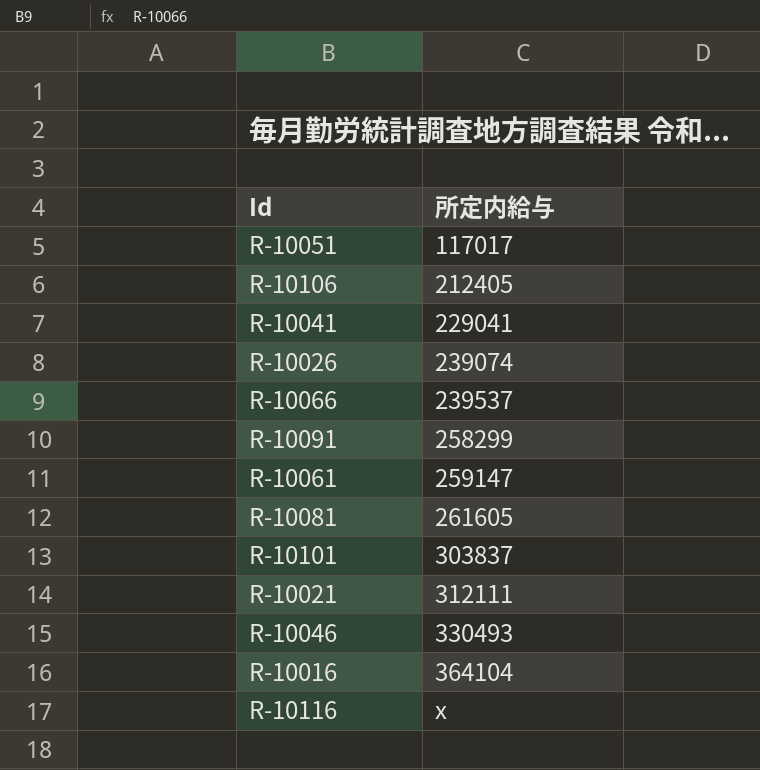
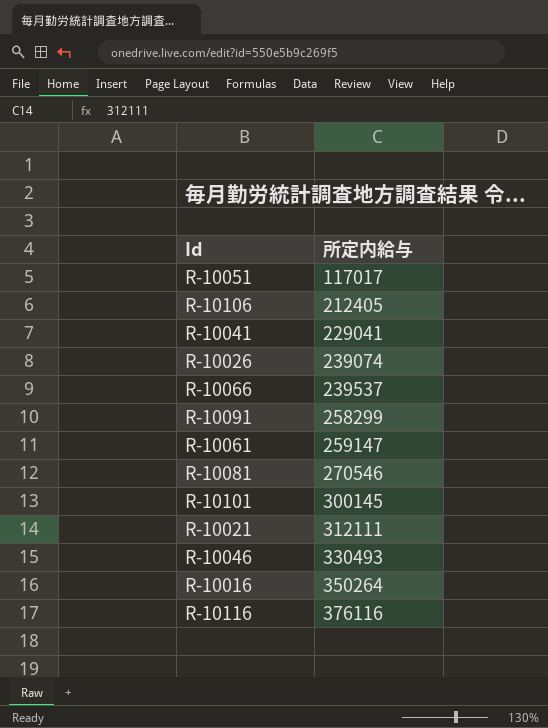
R-10081 | 所定内給与: 261605 -> 270546
R-10101 | 所定内給与: 303837 -> 300145
R-10016 | 所定内給与: 364104 -> 350264
R-10116 | 所定内給与: x -> 376116

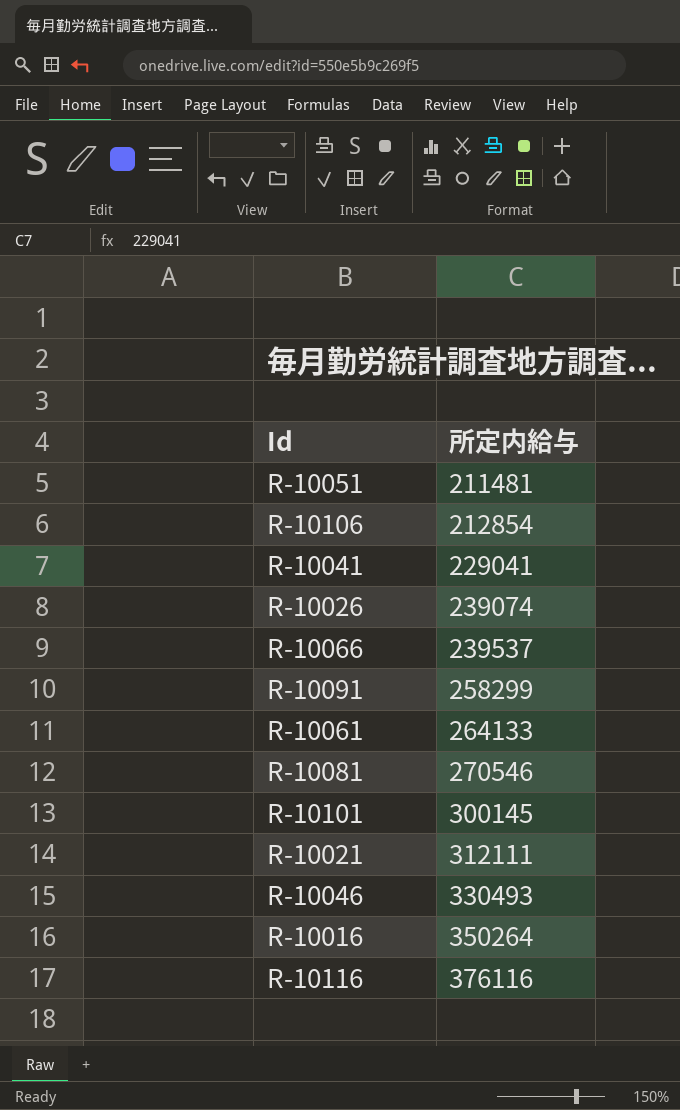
R-10051 | 所定内給与: 117017 -> 211481
R-10106 | 所定内給与: 212405 -> 212854
R-10061 | 所定内給与: 259147 -> 264133

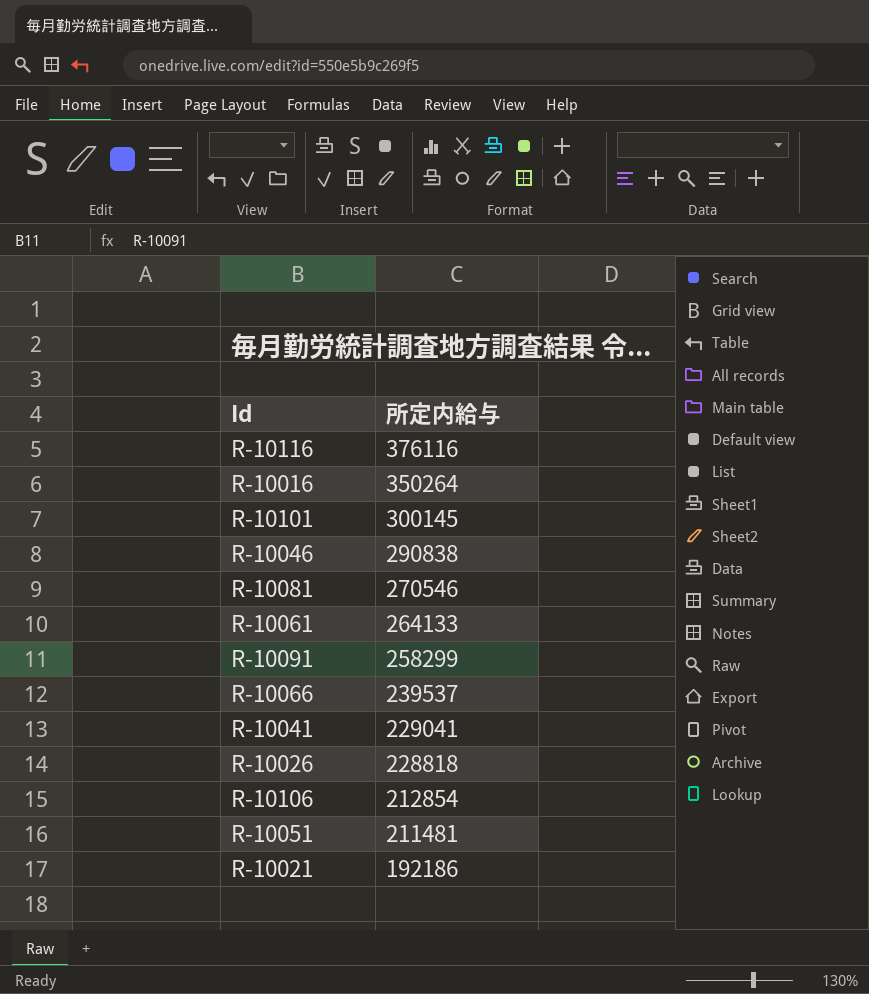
row order: 所定内給与 ascending -> 所定内給与 descending
R-10046 | 所定内給与: 330493 -> 290838
R-10026 | 所定内給与: 239074 -> 228818
R-10021 | 所定内給与: 312111 -> 192186

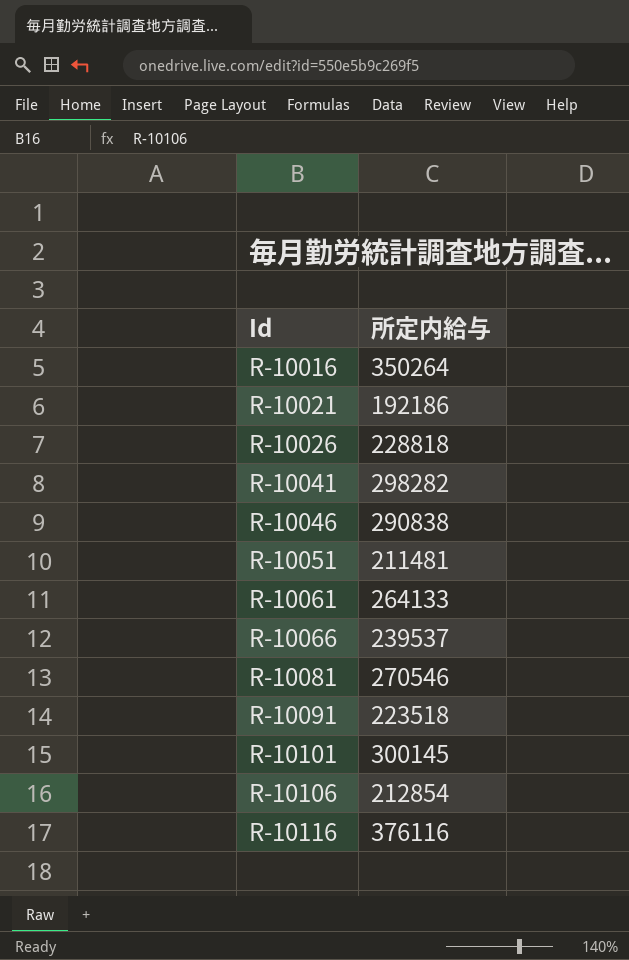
row order: 所定内給与 descending -> Id ascending
R-10041 | 所定内給与: 229041 -> 298282
R-10091 | 所定内給与: 258299 -> 223518

